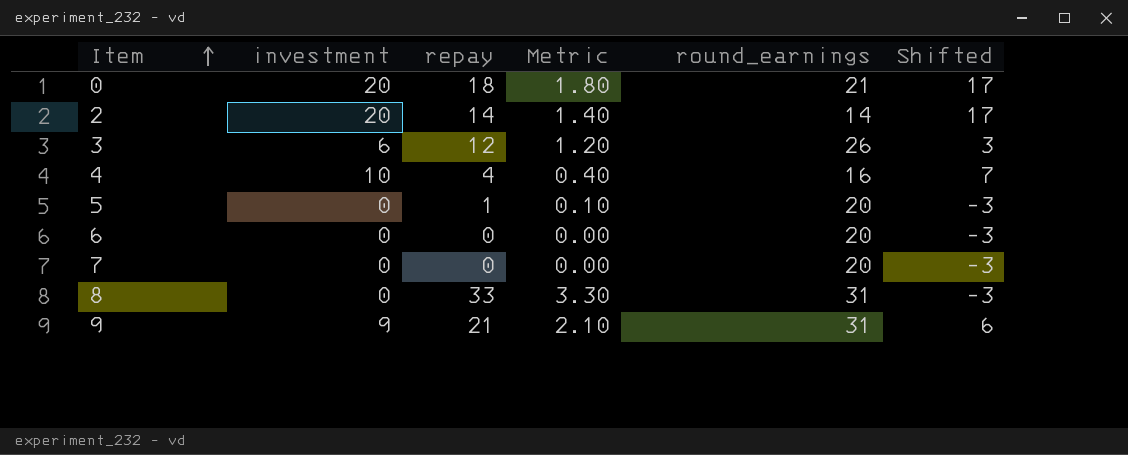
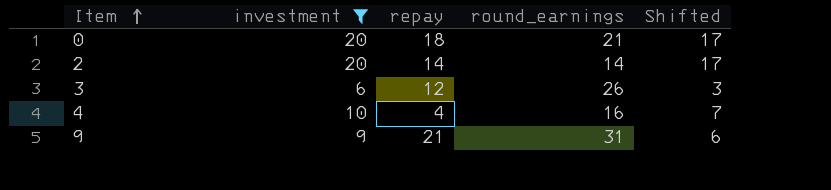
filter: none -> investment != 0
column Metric | formula: [repay] * 0.1 -> none

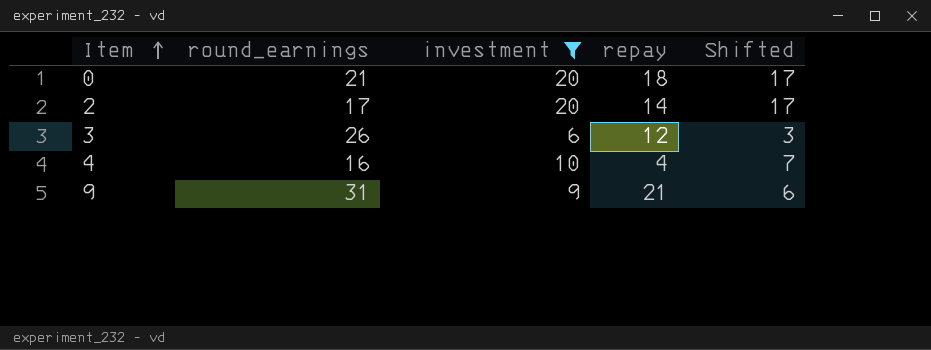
column round_earnings | position: 4 -> 2
2 | round_earnings: 14 -> 17

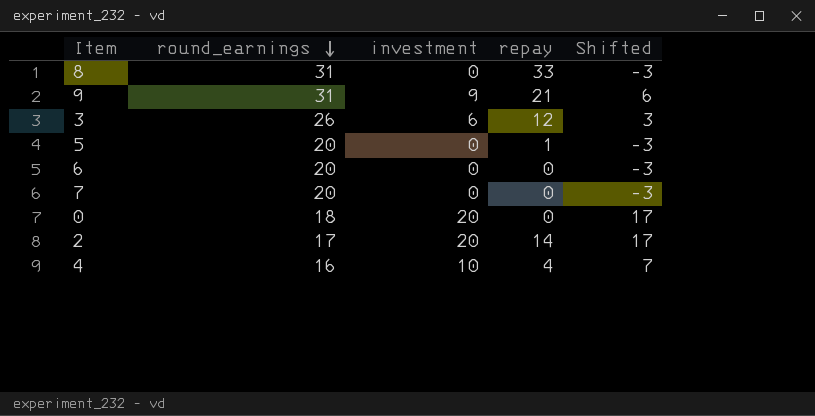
filter: investment != 0 -> none
row order: Item ascending -> round_earnings descending
0 | round_earnings: 21 -> 18
0 | repay: 18 -> 0

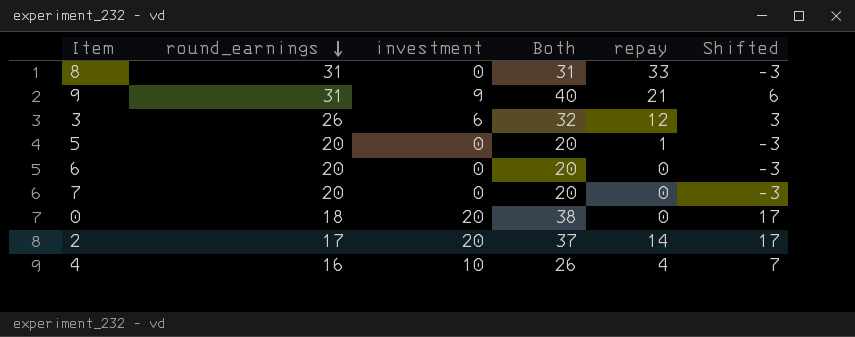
column Both | formula: none -> [round_earnings] + [investment]

